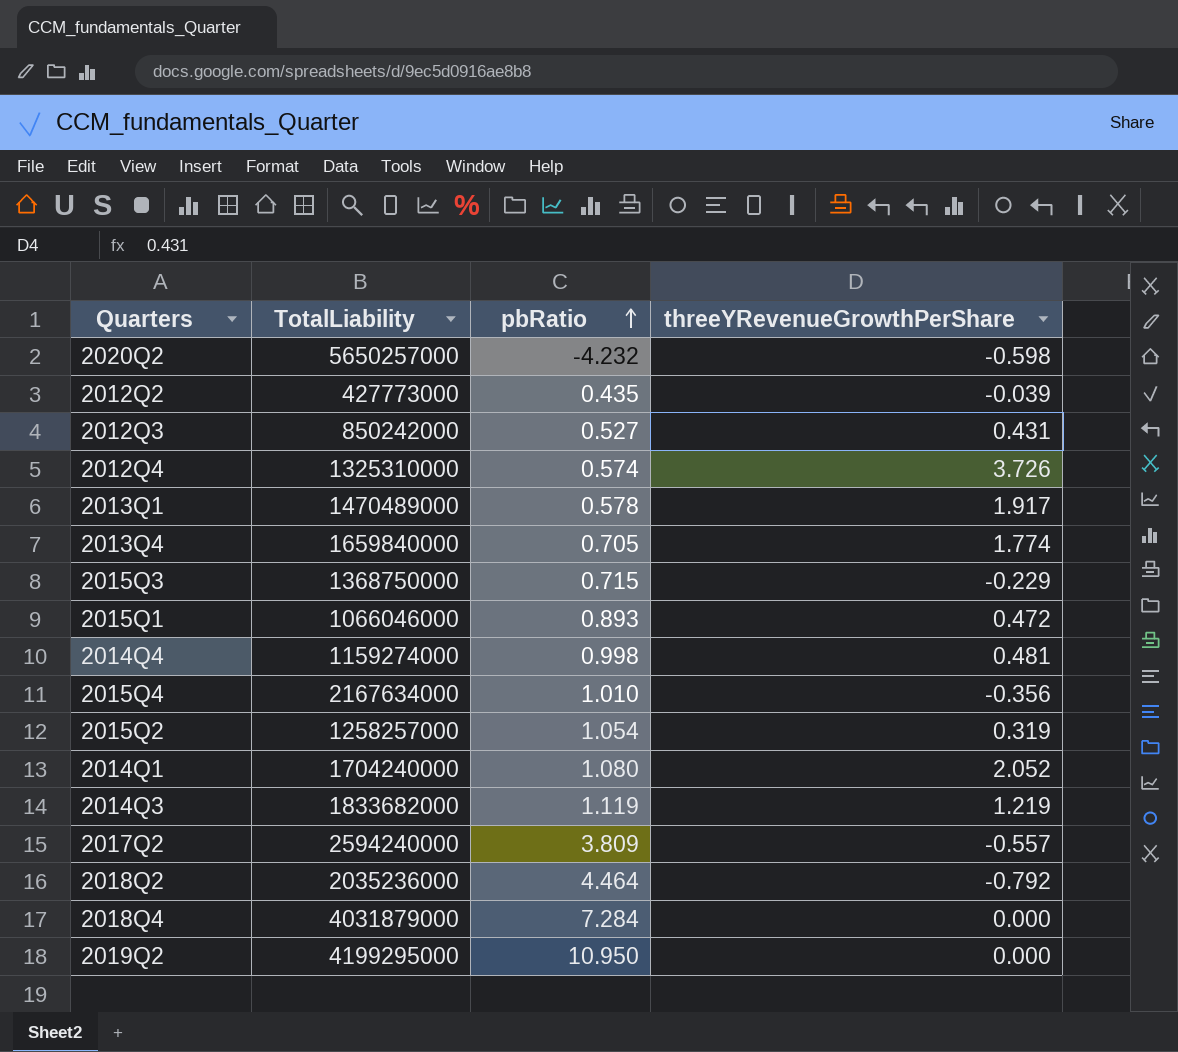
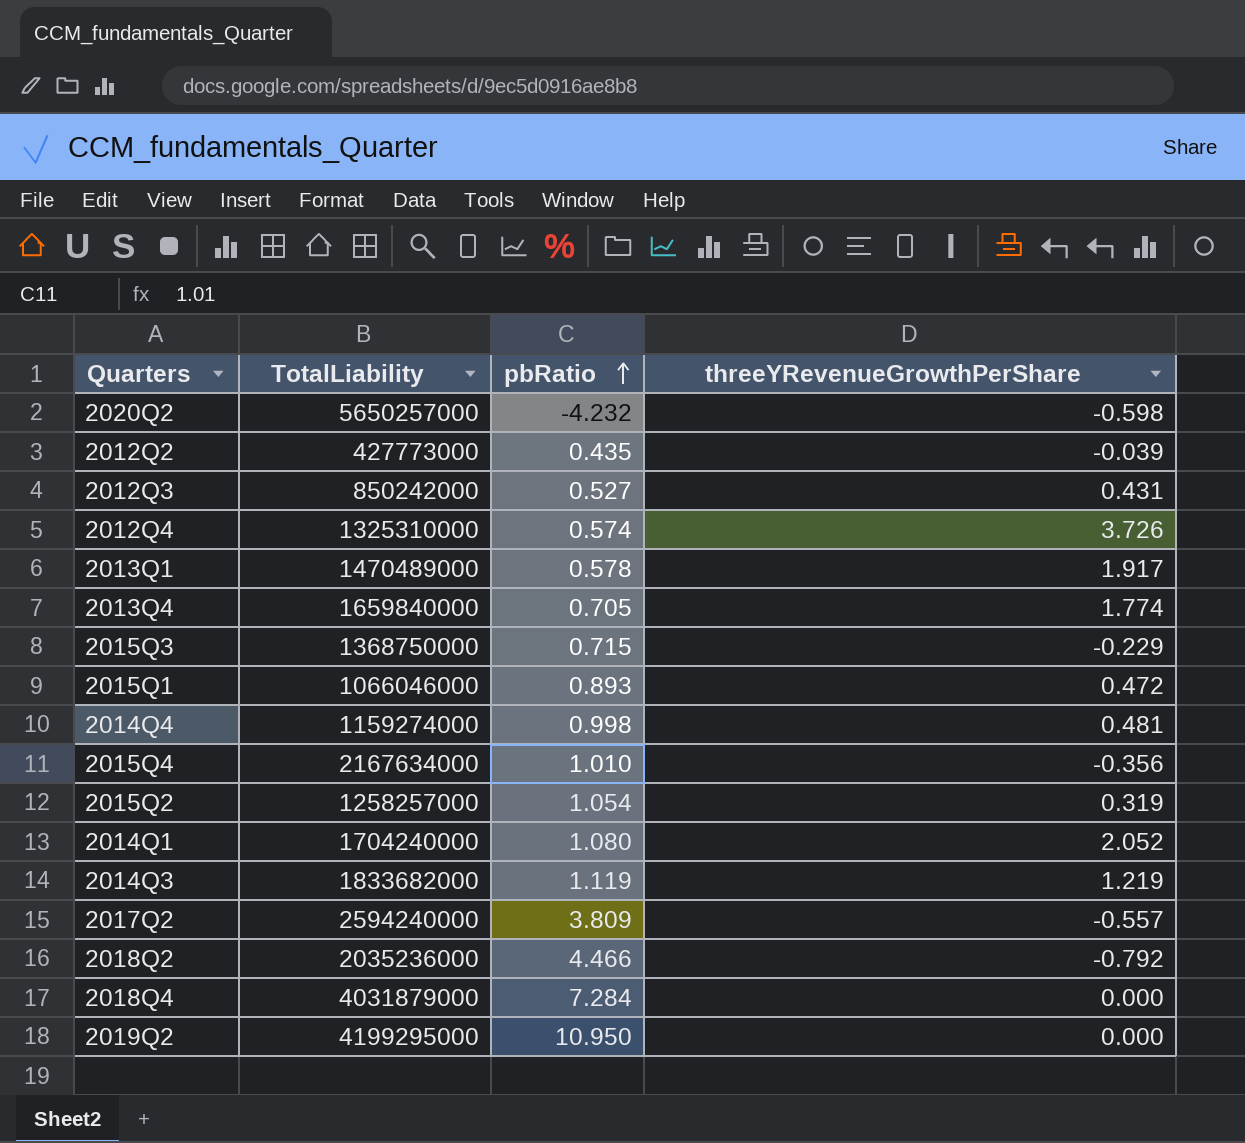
2018Q2 | pbRatio: 4.464 -> 4.466

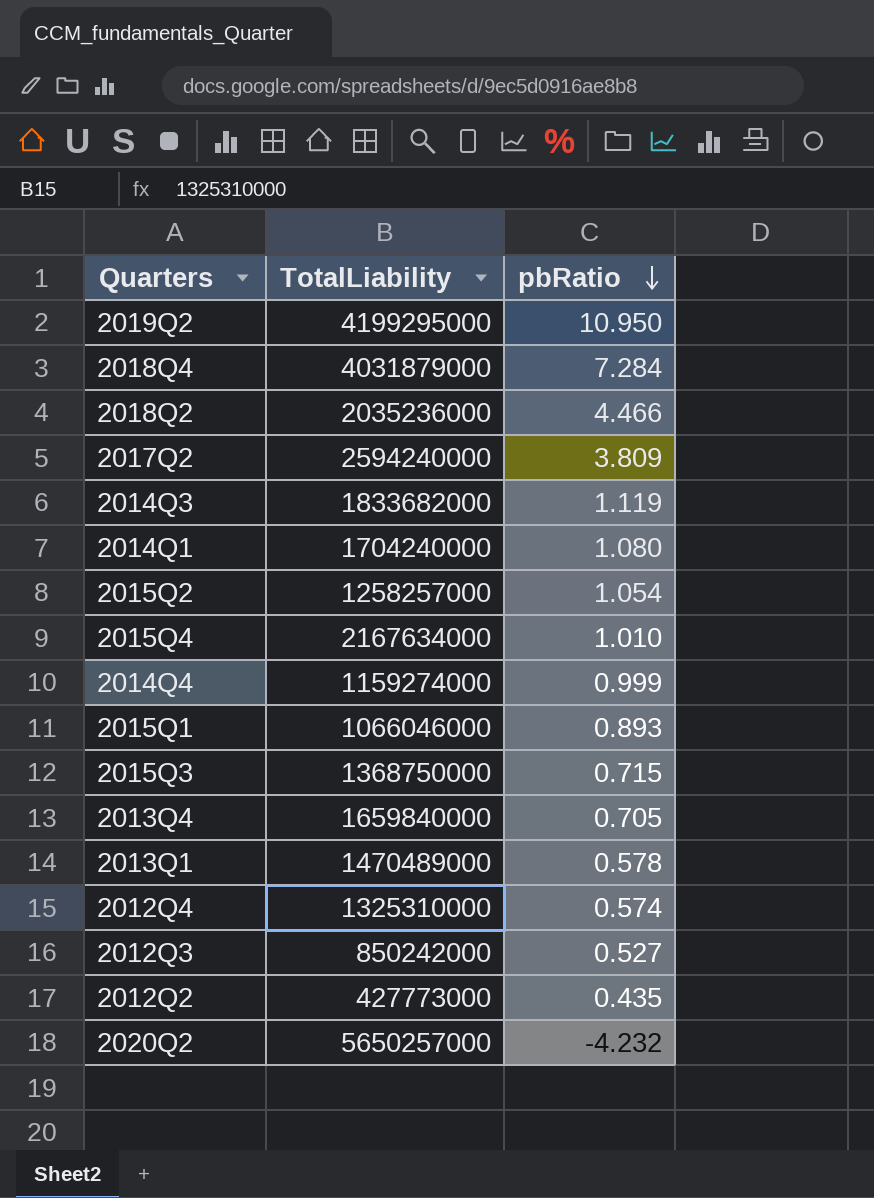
row order: pbRatio ascending -> pbRatio descending
column threeYRevenueGrowthPerShare | position: 4 -> none
2014Q4 | pbRatio: 0.998 -> 0.999

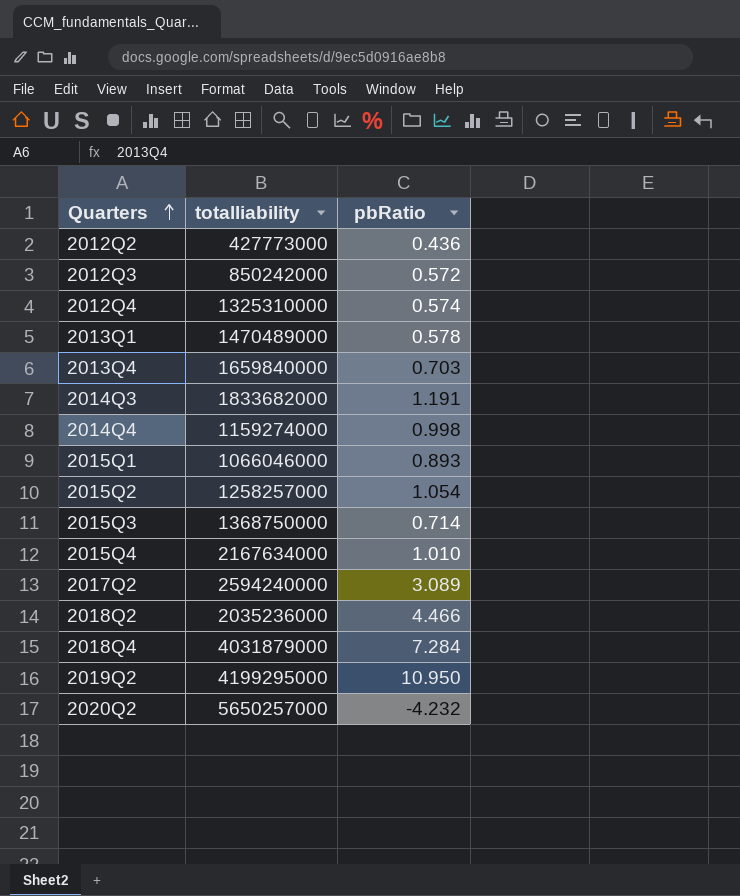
row order: pbRatio descending -> Quarters ascending
column name: TotalLiability -> totalliability
row 2014Q1: 1704240000 | 1.080 -> none
2012Q2 | pbRatio: 0.435 -> 0.436
2012Q3 | pbRatio: 0.527 -> 0.572
2013Q4 | pbRatio: 0.705 -> 0.703
2014Q3 | pbRatio: 1.119 -> 1.191
2014Q4 | pbRatio: 0.999 -> 0.998
2015Q3 | pbRatio: 0.715 -> 0.714
2017Q2 | pbRatio: 3.809 -> 3.089

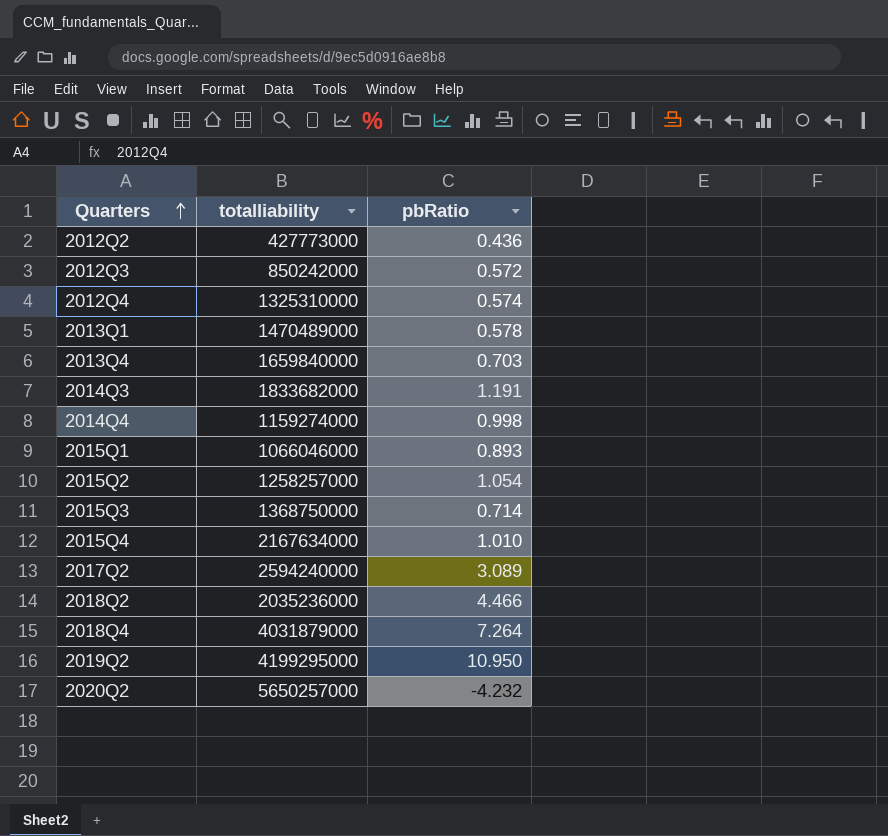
2018Q4 | pbRatio: 7.284 -> 7.264

